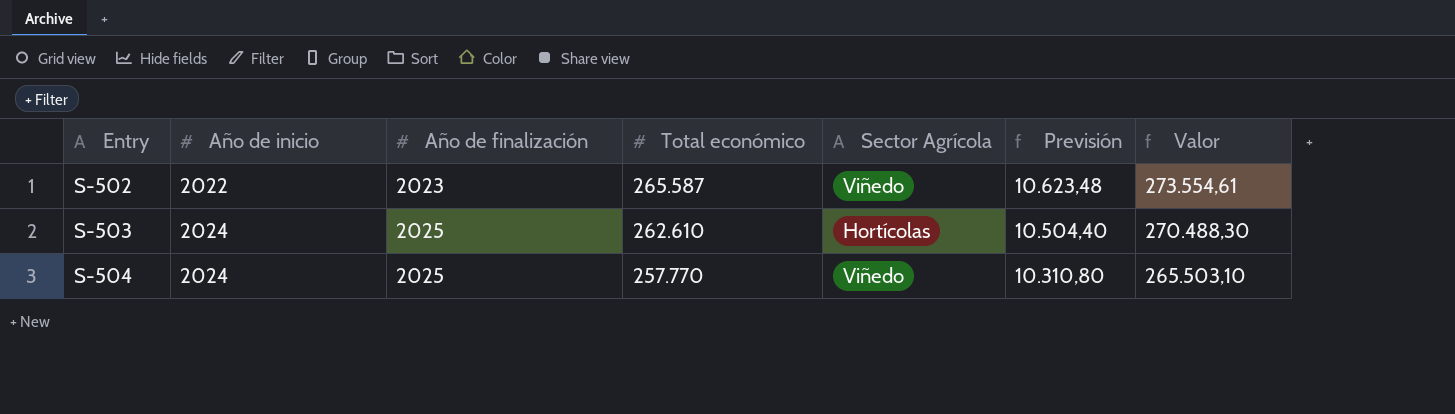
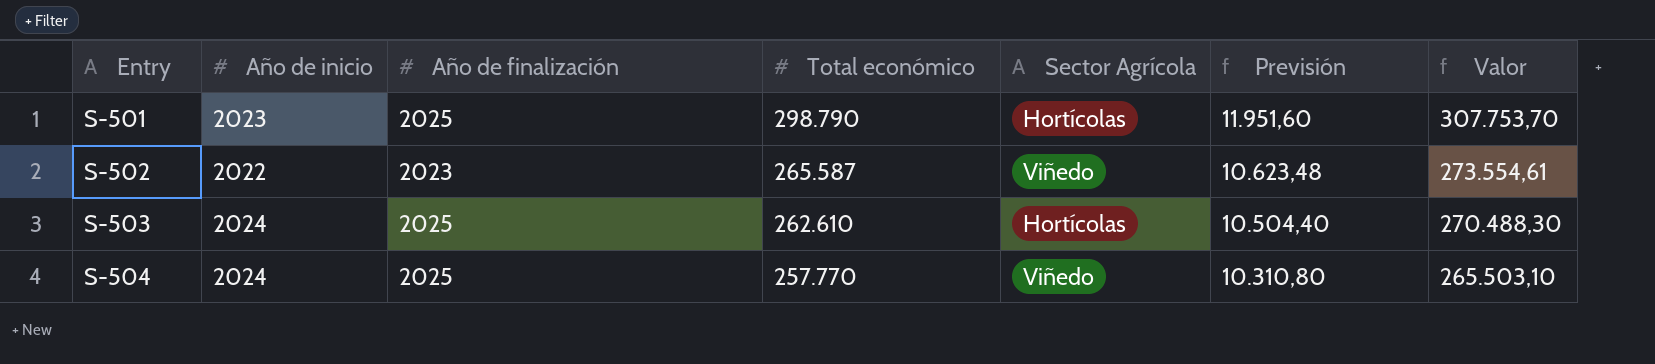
row S-501: none -> 2023 | 2025 | 298.790 | Hortícolas | 11.951,60 | 307.753,70

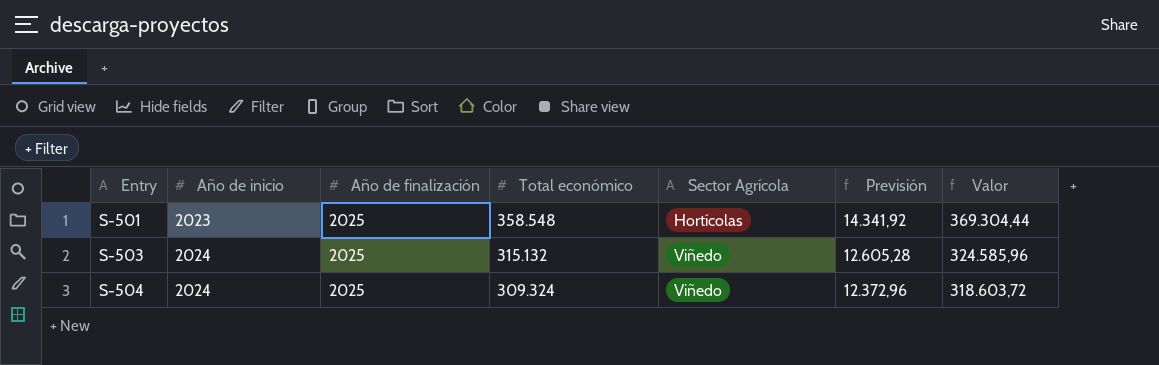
row S-502: 2022 | 2023 | 265.587 | Viñedo | 10.623,48 | 273.554,61 -> none
S-501 | Total económico: 298.790 -> 358.548
S-501 | Previsión: 11.951,60 -> 14.341,92
S-501 | Valor: 307.753,70 -> 369.304,44
S-503 | Total económico: 262.610 -> 315.132
S-503 | Sector Agrícola: Hortícolas -> Viñedo
S-503 | Previsión: 10.504,40 -> 12.605,28
S-503 | Valor: 270.488,30 -> 324.585,96
S-504 | Total económico: 257.770 -> 309.324
S-504 | Previsión: 10.310,80 -> 12.372,96
S-504 | Valor: 265.503,10 -> 318.603,72

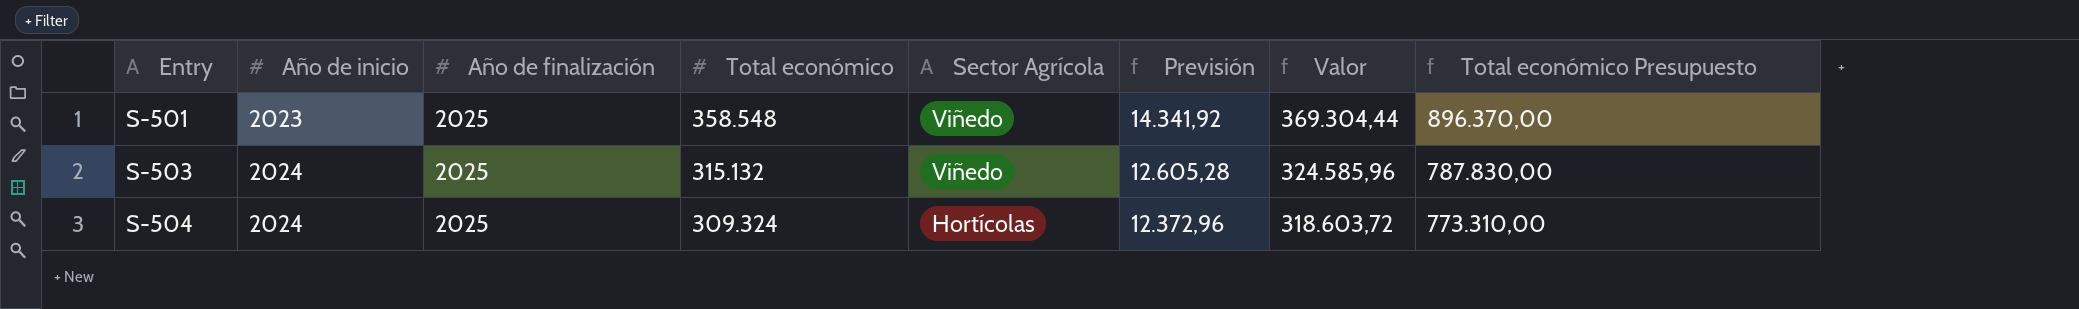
column Total económico Presupuesto | formula: none -> [Total económico] * 2,5
S-501 | Sector Agrícola: Hortícolas -> Viñedo
S-504 | Sector Agrícola: Viñedo -> Hortícolas

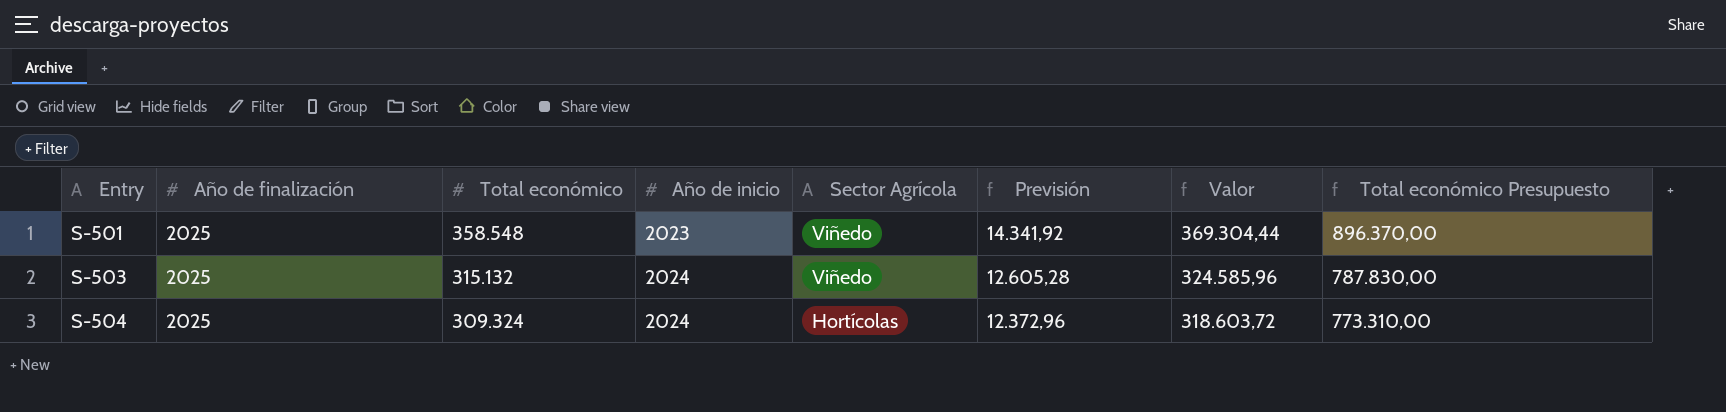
column Año de inicio | position: 2 -> 4

